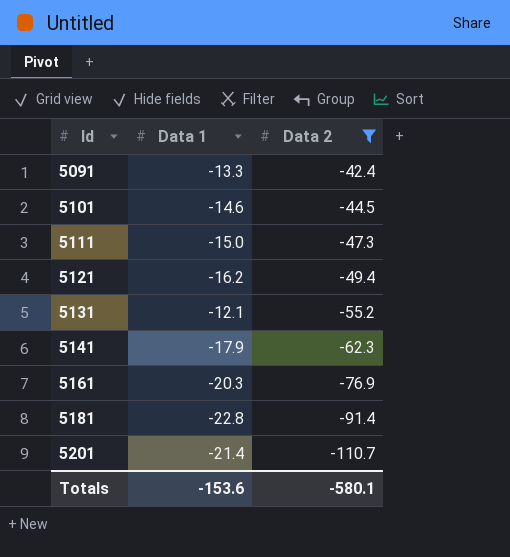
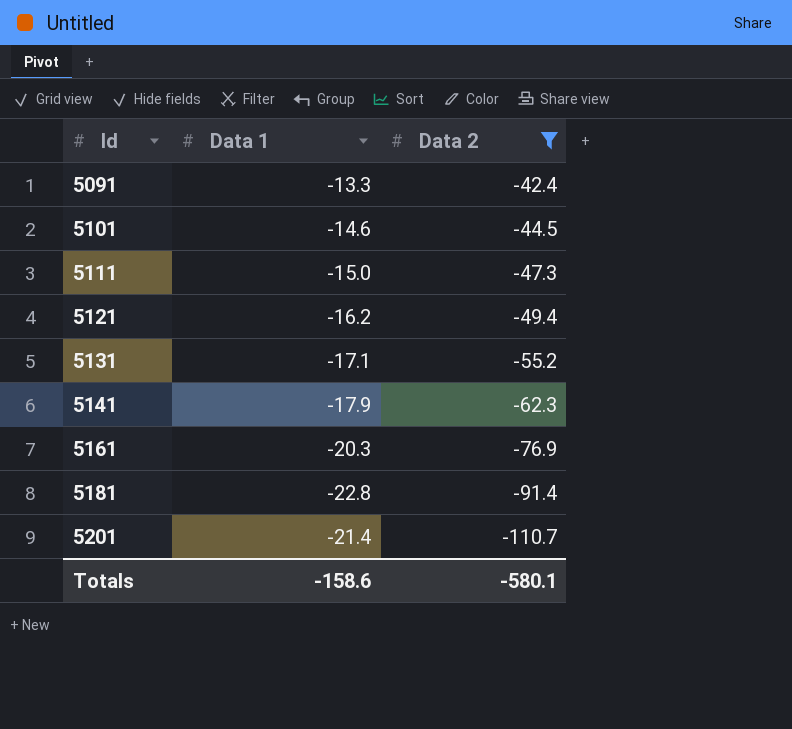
5131 | Data 1: -12.1 -> -17.1
Totals | Data 1: -153.6 -> -158.6

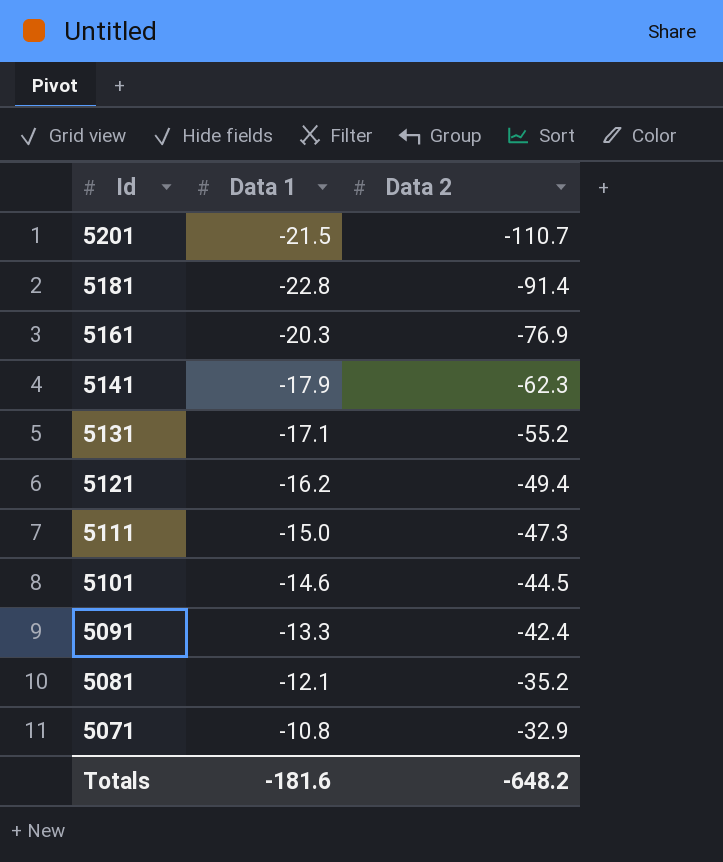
filter: Data 2 <= -42.4 -> none
row order: Id ascending -> Id descending
5201 | Data 1: -21.4 -> -21.5
Totals | Data 1: -158.6 -> -181.6
Totals | Data 2: -580.1 -> -648.2

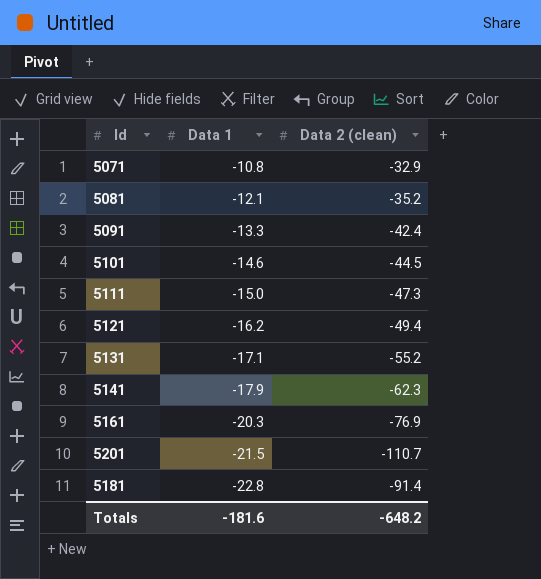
row order: Id descending -> Data 1 descending
column name: Data 2 -> Data 2 (clean)

